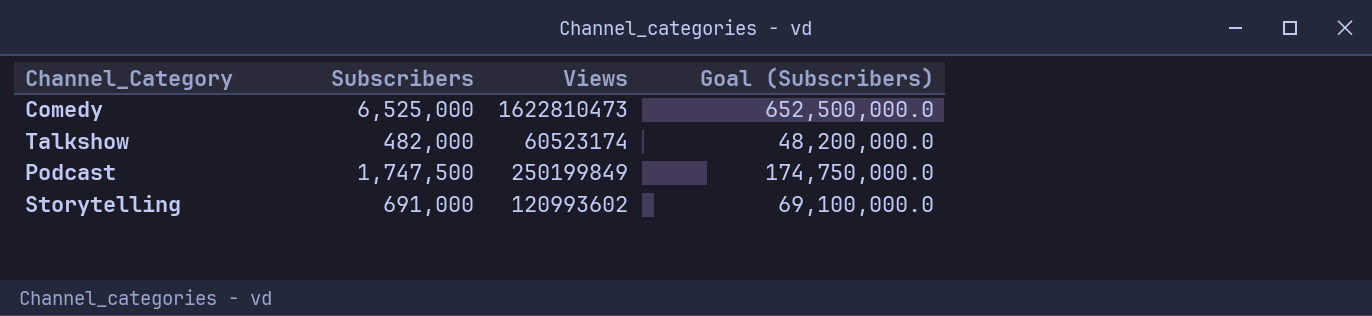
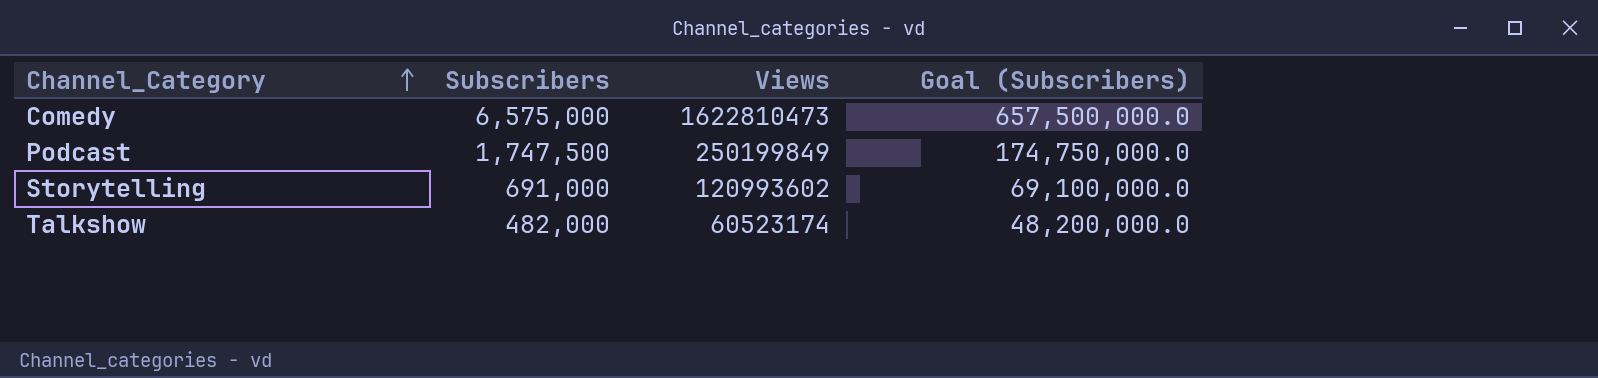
row order: none -> Channel_Category ascending
Comedy | Subscribers: 6,525,000 -> 6,575,000
Comedy | Goal (Subscribers): 652,500,000.0 -> 657,500,000.0

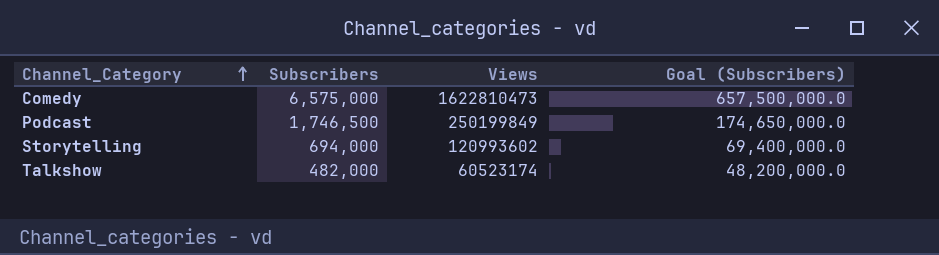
Podcast | Subscribers: 1,747,500 -> 1,746,500
Podcast | Goal (Subscribers): 174,750,000.0 -> 174,650,000.0
Storytelling | Subscribers: 691,000 -> 694,000
Storytelling | Goal (Subscribers): 69,100,000.0 -> 69,400,000.0

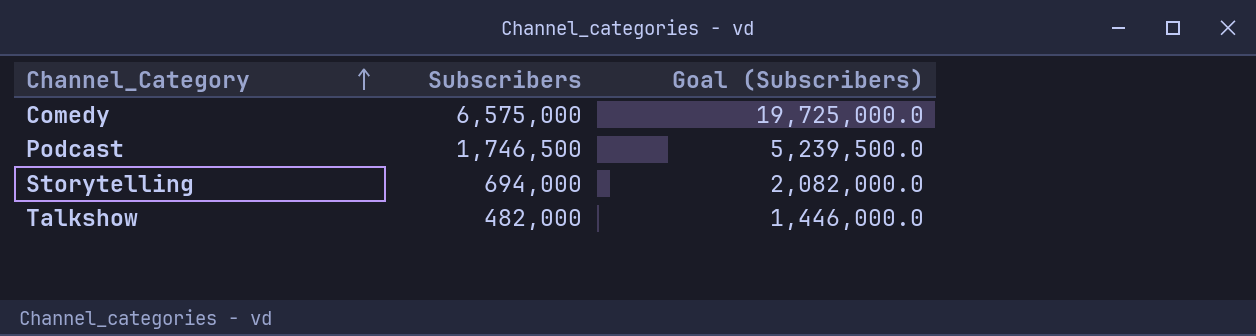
column Views | position: 3 -> none
column Goal (Subscribers) | formula: [Subscribers] * 100 -> [Subscribers] * 3

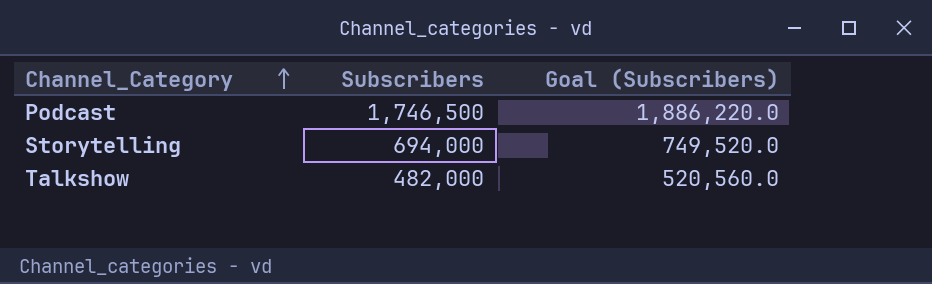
column Goal (Subscribers) | formula: [Subscribers] * 3 -> [Subscribers] * 1.08
row Comedy: 6,575,000 | 19,725,000.0 -> none

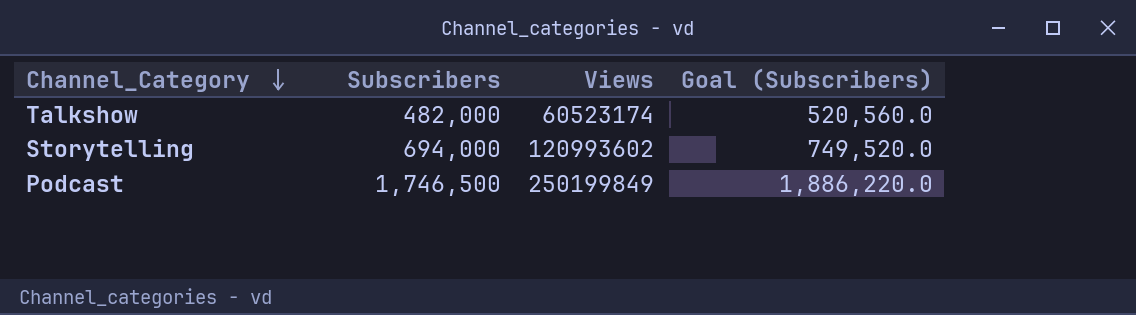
row order: Channel_Category ascending -> Channel_Category descending
column Views | position: none -> 3

